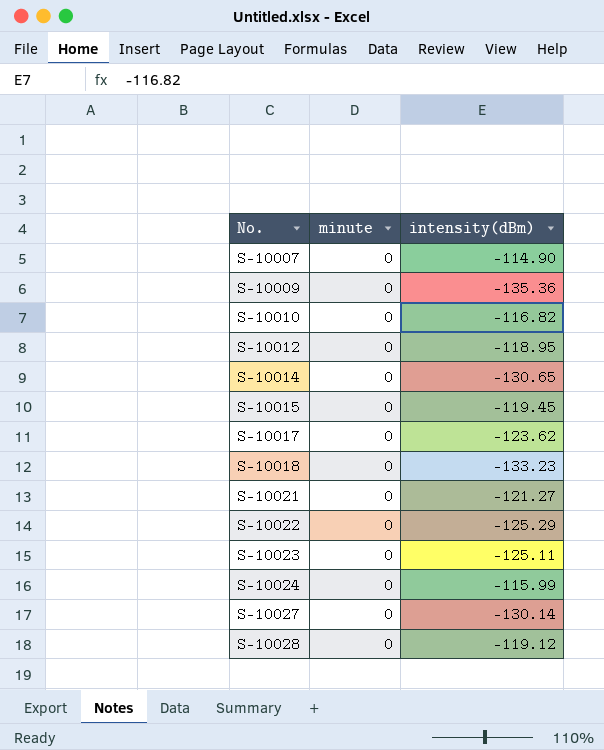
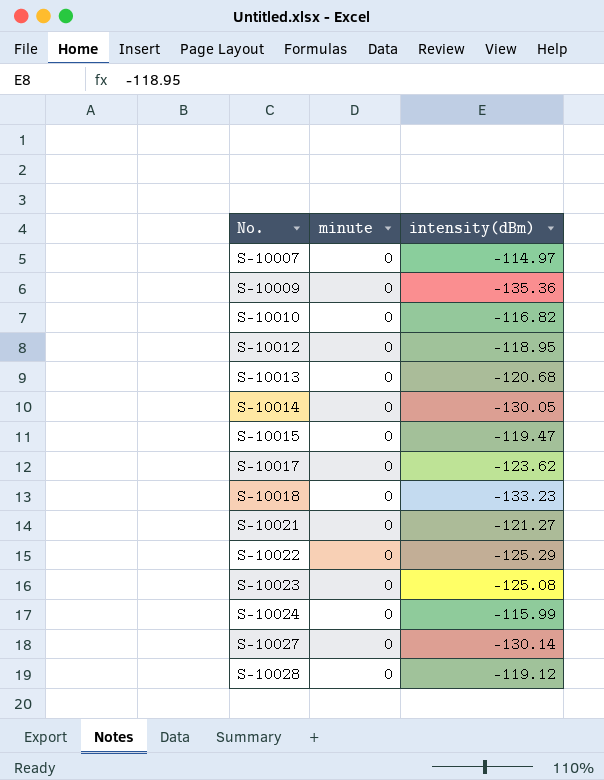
S-10007 | intensity(dBm): -114.90 -> -114.97
row S-10013: none -> 0 | -120.68
S-10014 | intensity(dBm): -130.65 -> -130.05
S-10015 | intensity(dBm): -119.45 -> -119.47
S-10023 | intensity(dBm): -125.11 -> -125.08

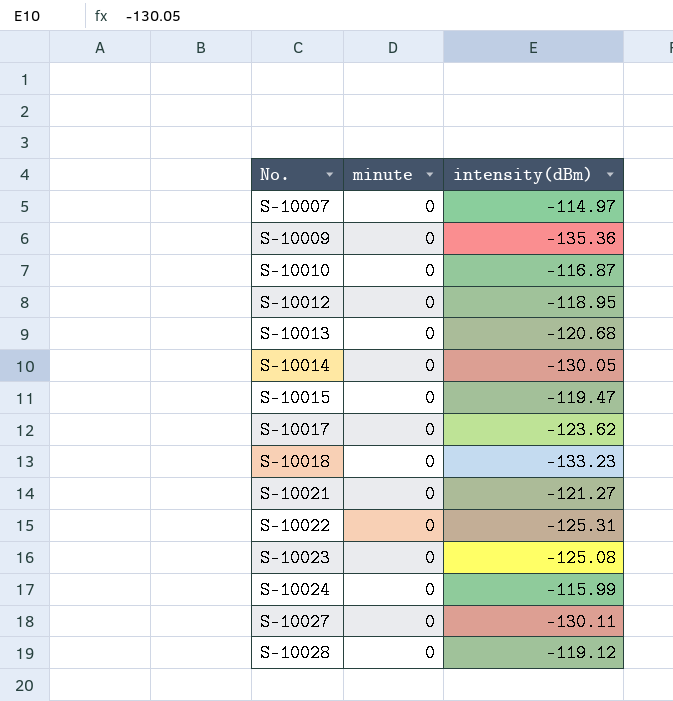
S-10010 | intensity(dBm): -116.82 -> -116.87
S-10022 | intensity(dBm): -125.29 -> -125.31
S-10027 | intensity(dBm): -130.14 -> -130.11

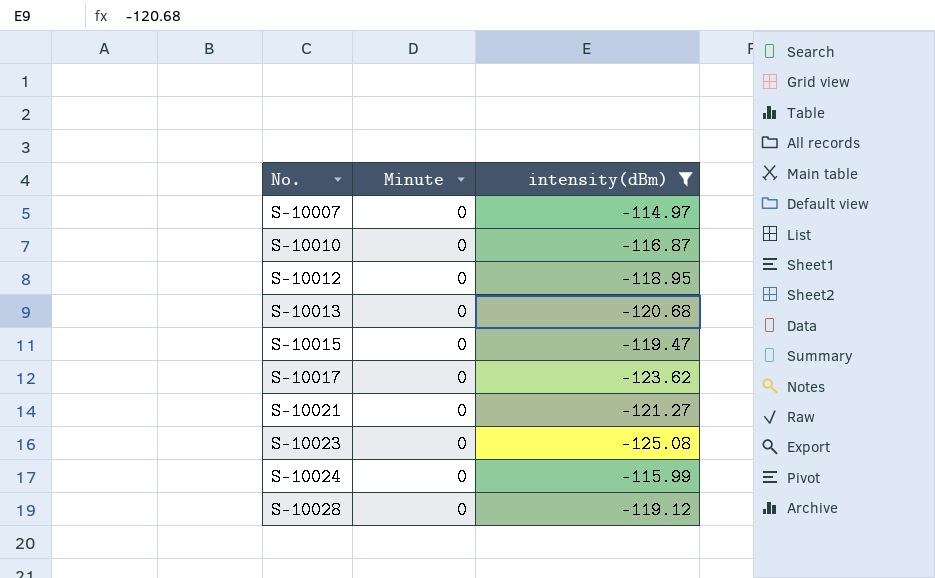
filter: none -> intensity(dBm) >= -125.08
column name: minute -> Minute

